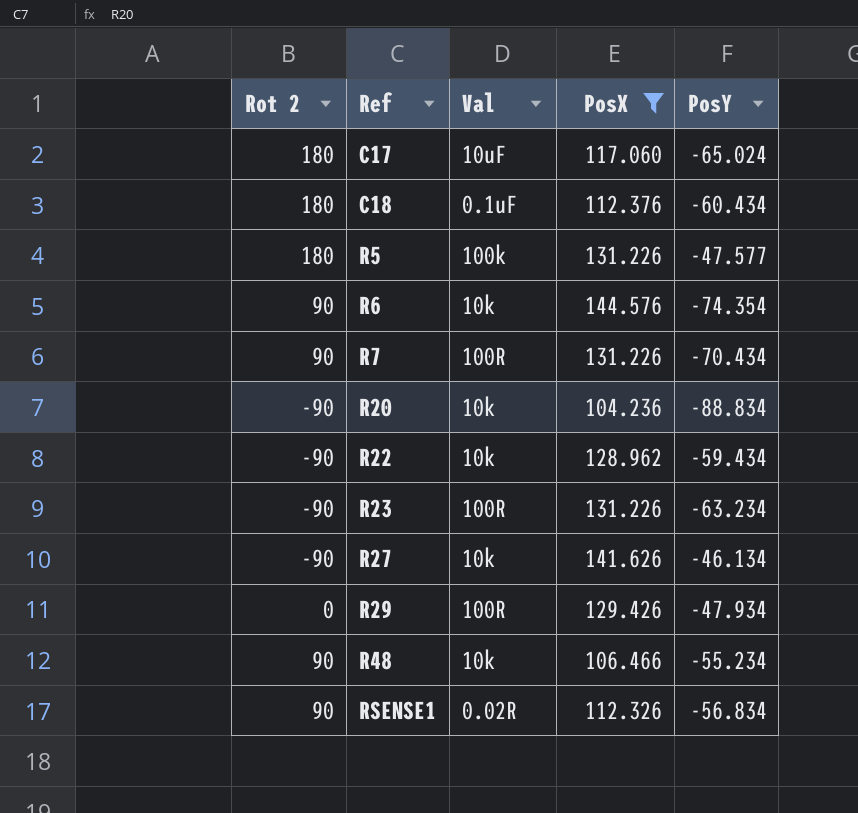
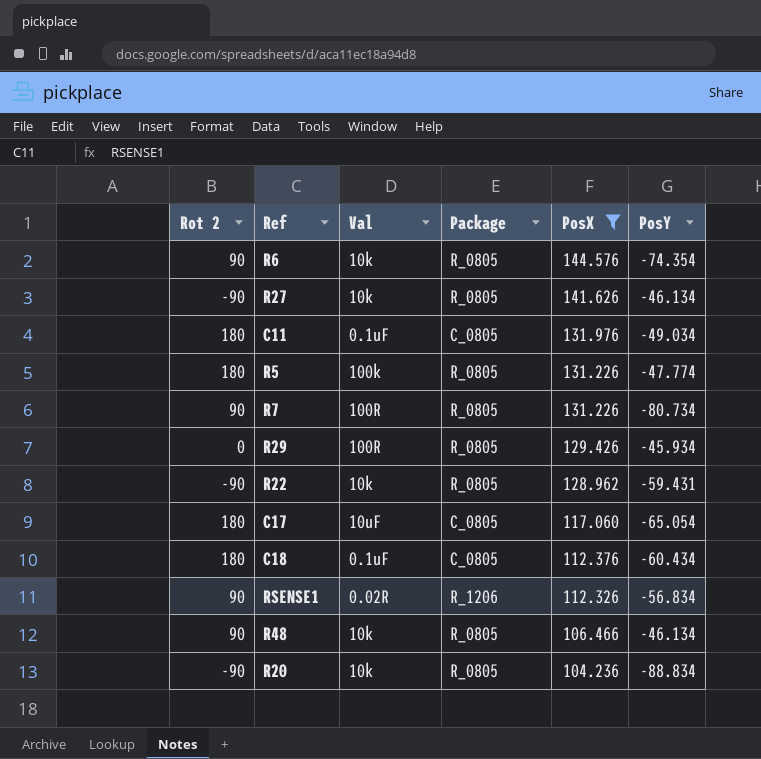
row order: Ref ascending -> PosX descending
column Package | position: none -> 4
row R23: -90 | 100R | 131.226 | -63.234 -> none
row C11: none -> 180 | 0.1uF | C_0805 | 131.976 | -49.034
R5 | PosY: -47.577 -> -47.774
R7 | PosY: -70.434 -> -80.734
R29 | PosY: -47.934 -> -45.934
R22 | PosY: -59.434 -> -59.431
C17 | PosY: -65.024 -> -65.054
R48 | PosY: -55.234 -> -46.134

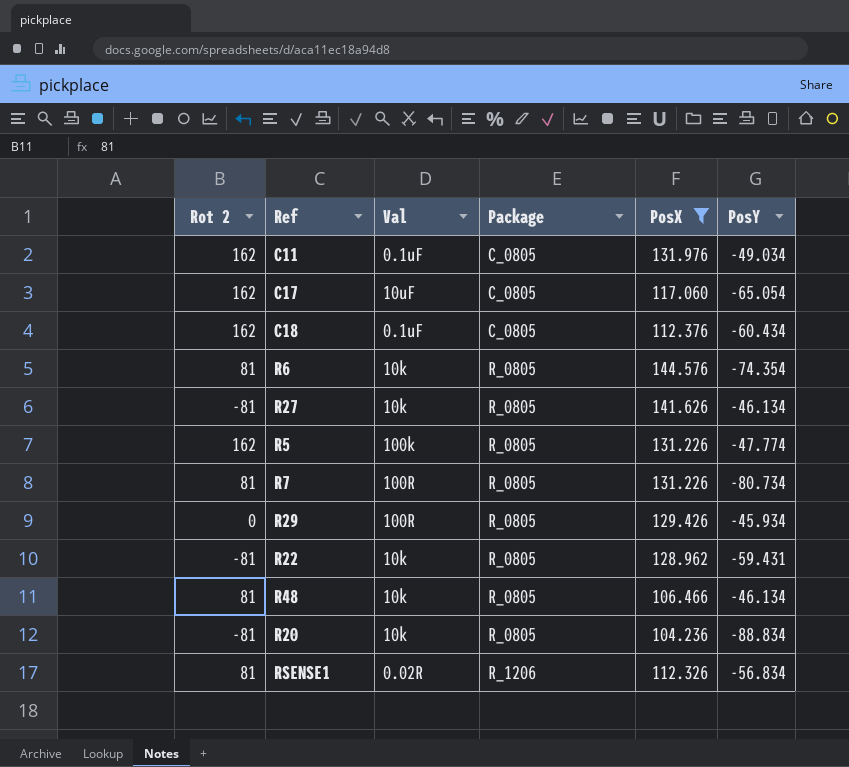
row order: PosX descending -> Package ascending
C11 | Rot 2: 180 -> 162
C17 | Rot 2: 180 -> 162
C18 | Rot 2: 180 -> 162
R6 | Rot 2: 90 -> 81
R27 | Rot 2: -90 -> -81
R5 | Rot 2: 180 -> 162
R7 | Rot 2: 90 -> 81
R22 | Rot 2: -90 -> -81
R48 | Rot 2: 90 -> 81
R20 | Rot 2: -90 -> -81
RSENSE1 | Rot 2: 90 -> 81

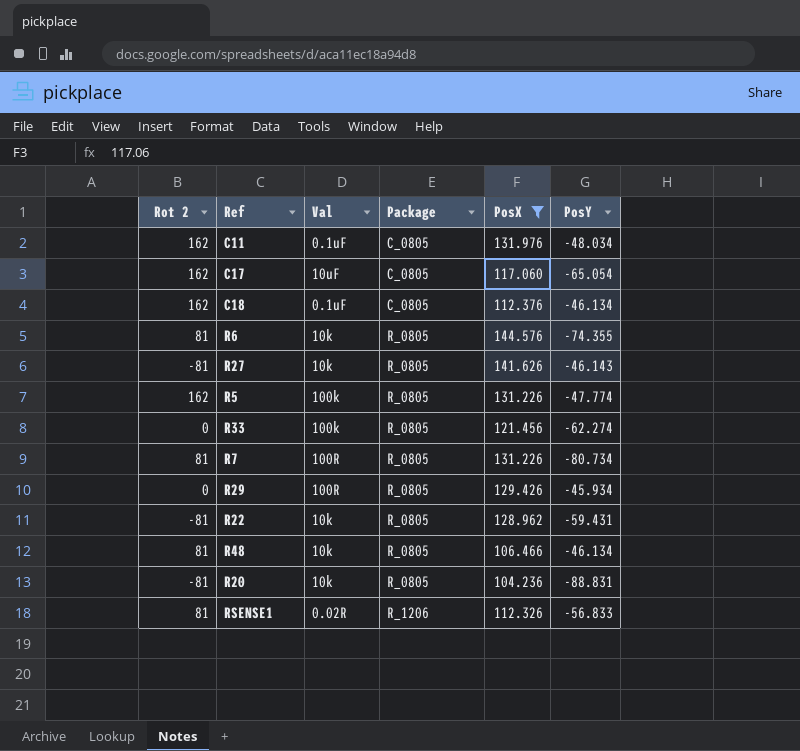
C11 | PosY: -49.034 -> -48.034
C18 | PosY: -60.434 -> -46.134
R6 | PosY: -74.354 -> -74.355
R27 | PosY: -46.134 -> -46.143
row R33: none -> 0 | 100k | R_0805 | 121.456 | -62.274
R20 | PosY: -88.834 -> -88.831
RSENSE1 | PosY: -56.834 -> -56.833

